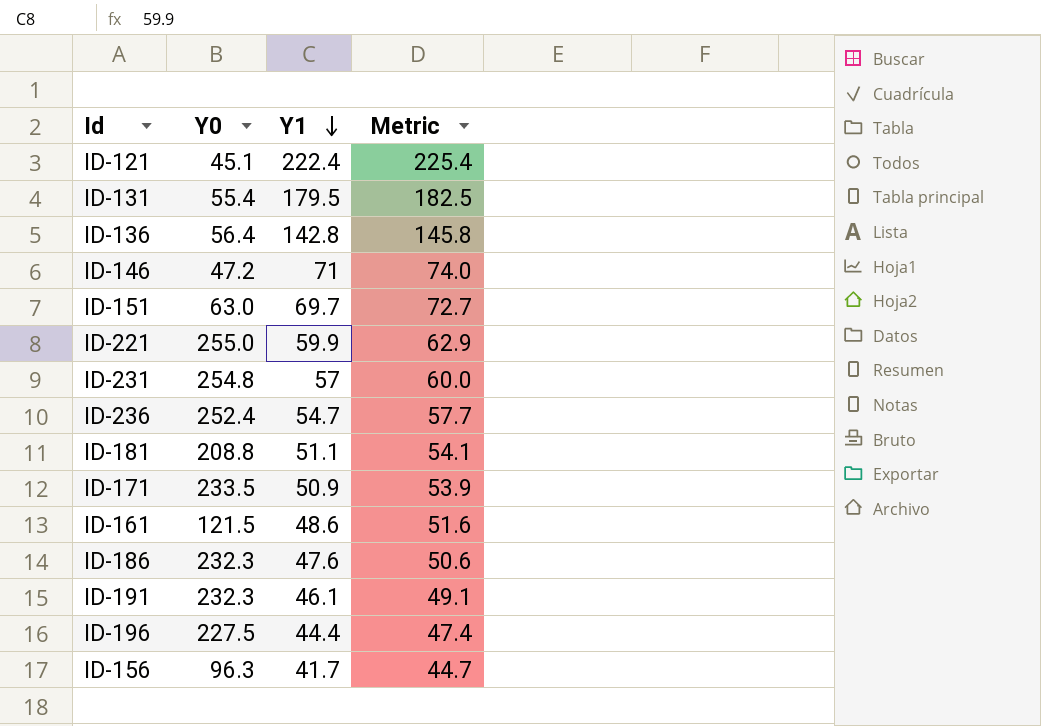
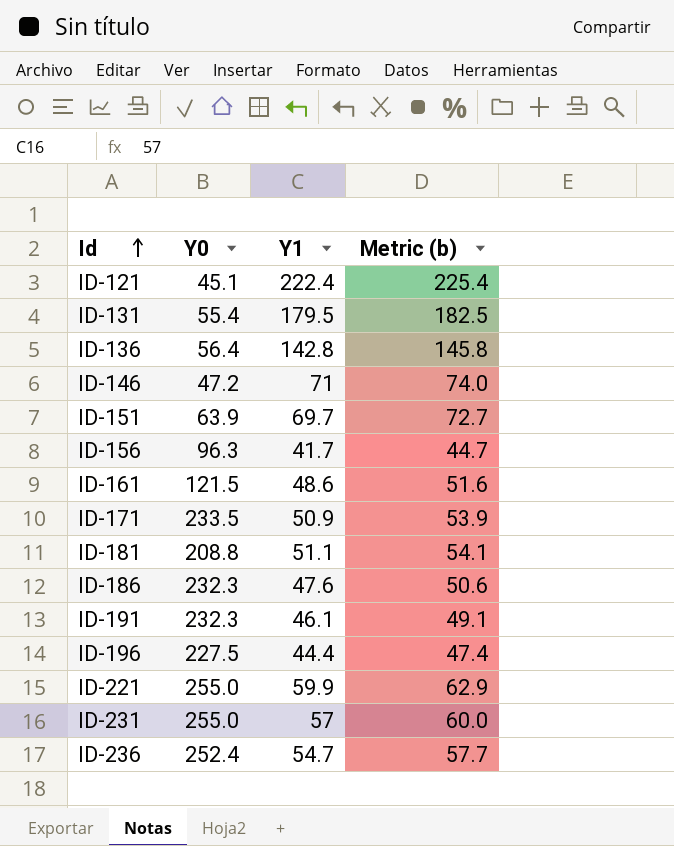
row order: Y1 descending -> Id ascending
column name: Metric -> Metric (b)
ID-151 | Y0: 63.0 -> 63.9
ID-231 | Y0: 254.8 -> 255.0

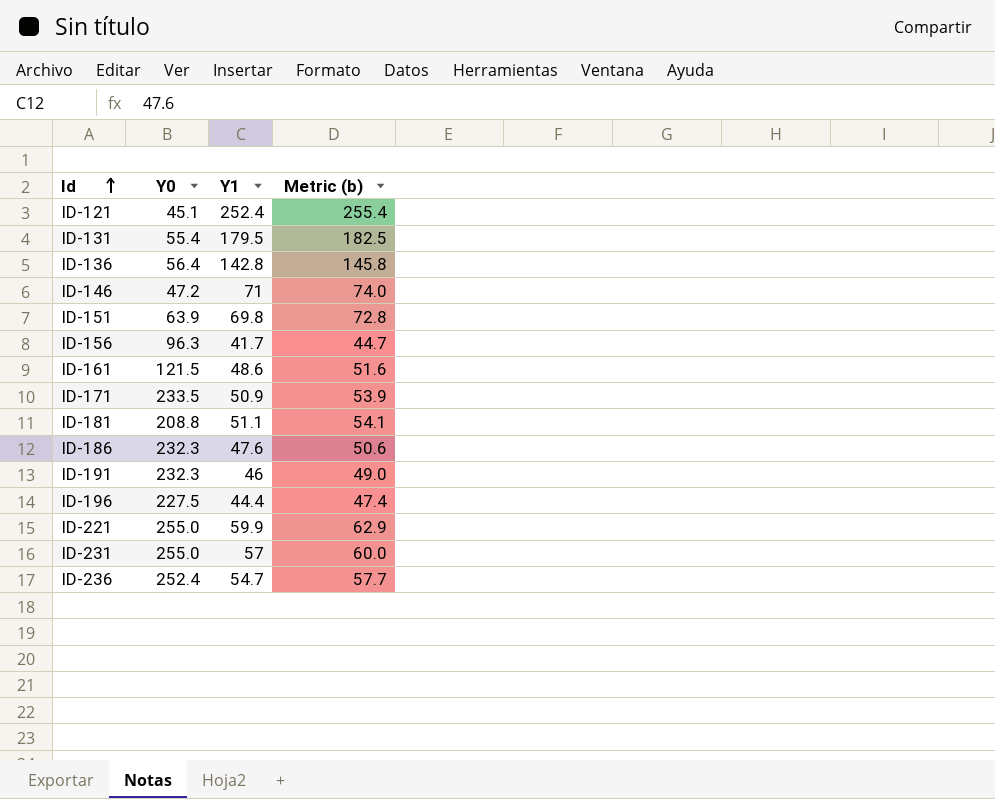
ID-121 | Y1: 222.4 -> 252.4
ID-121 | Metric (b): 225.4 -> 255.4
ID-151 | Y1: 69.7 -> 69.8
ID-151 | Metric (b): 72.7 -> 72.8
ID-191 | Y1: 46.1 -> 46
ID-191 | Metric (b): 49.1 -> 49.0

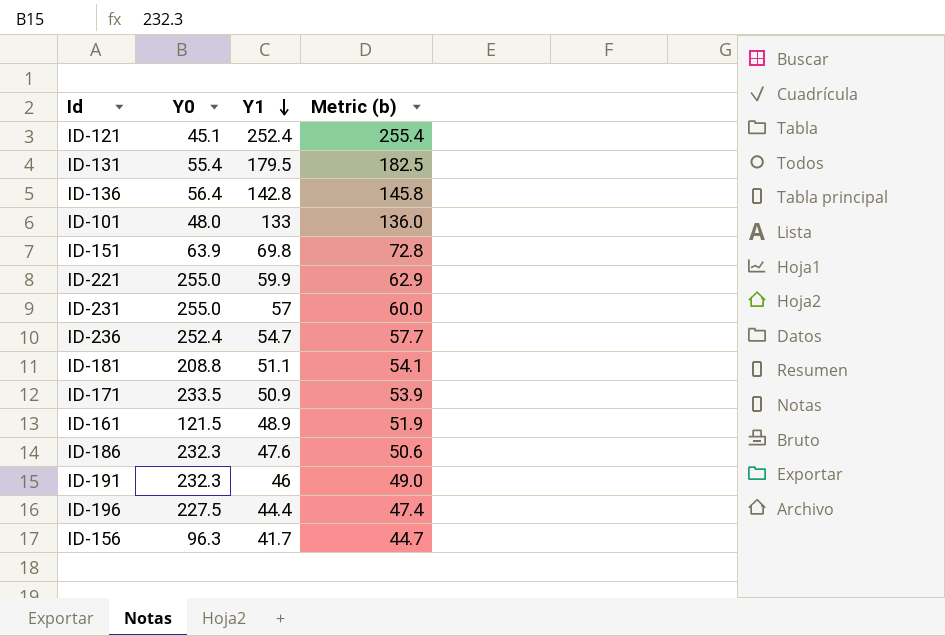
row order: Id ascending -> Y1 descending
row ID-146: 47.2 | 71 | 74.0 -> none
row ID-101: none -> 48.0 | 133 | 136.0
ID-161 | Y1: 48.6 -> 48.9
ID-161 | Metric (b): 51.6 -> 51.9

